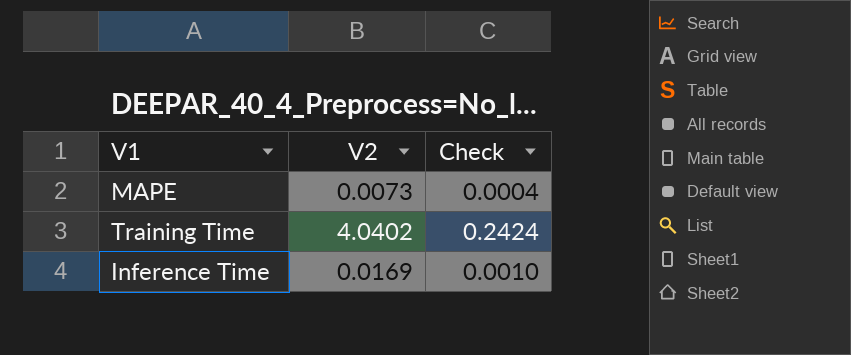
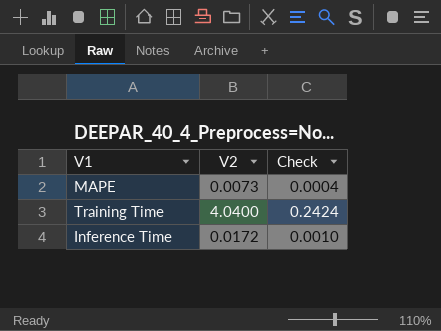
Training Time | V2: 4.0402 -> 4.0400
Inference Time | V2: 0.0169 -> 0.0172

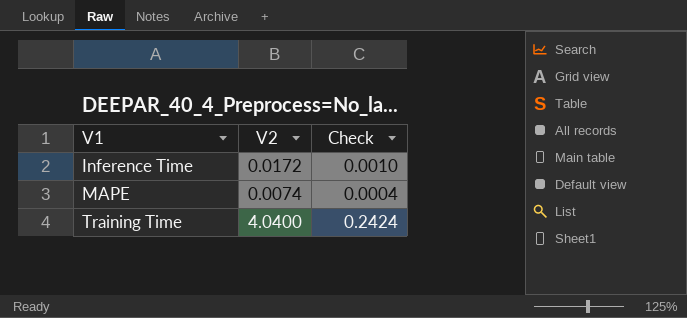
row order: none -> V1 ascending
MAPE | V2: 0.0073 -> 0.0074

